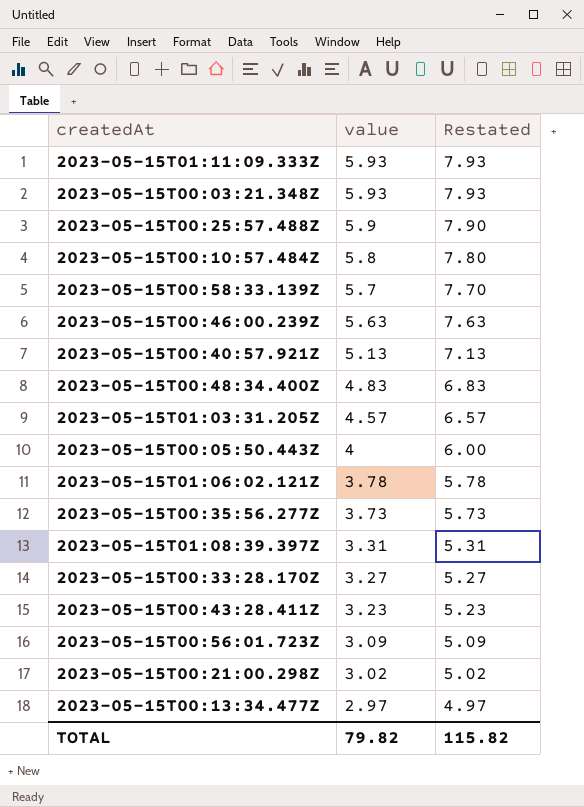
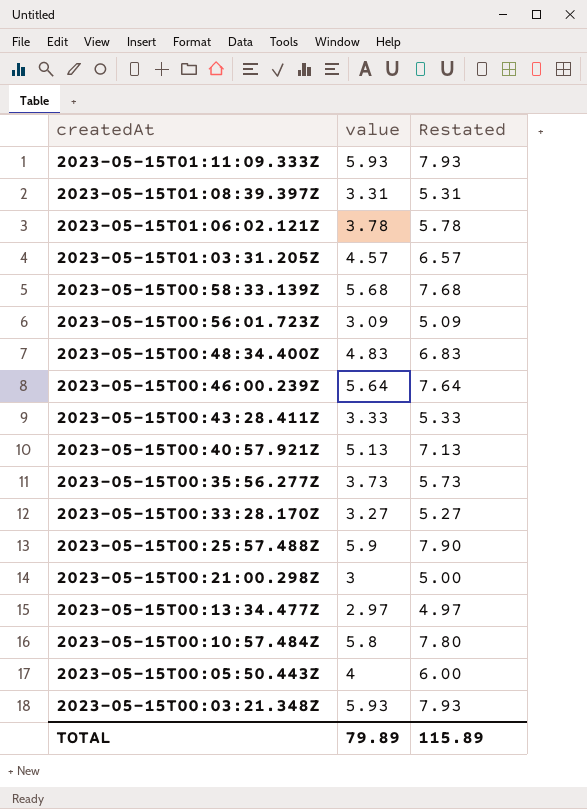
row order: value descending -> createdAt descending
2023-05-15T00:58:33.139Z | value: 5.7 -> 5.68
2023-05-15T00:58:33.139Z | Restated: 7.70 -> 7.68
2023-05-15T00:46:00.239Z | value: 5.63 -> 5.64
2023-05-15T00:46:00.239Z | Restated: 7.63 -> 7.64
2023-05-15T00:43:28.411Z | value: 3.23 -> 3.33
2023-05-15T00:43:28.411Z | Restated: 5.23 -> 5.33
2023-05-15T00:21:00.298Z | value: 3.02 -> 3
2023-05-15T00:21:00.298Z | Restated: 5.02 -> 5.00
TOTAL | value: 79.82 -> 79.89
TOTAL | Restated: 115.82 -> 115.89

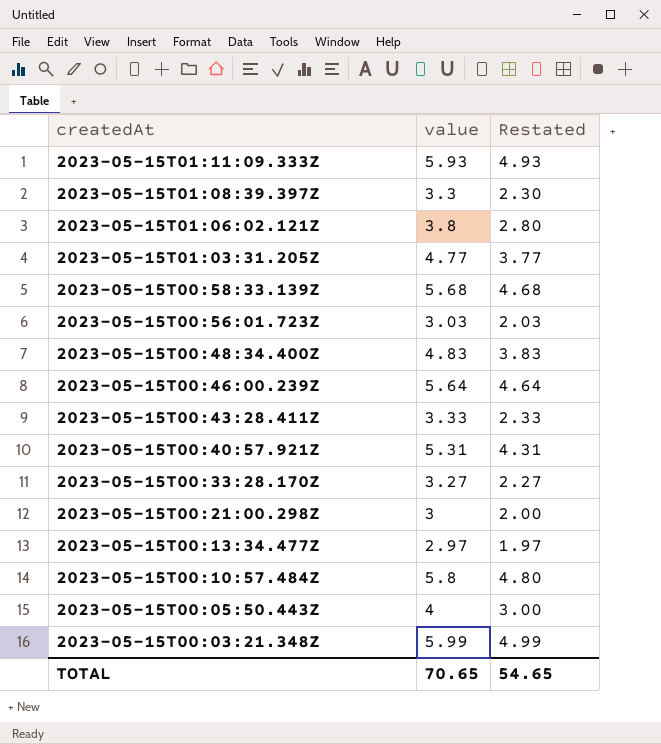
column Restated | formula: [value] + 2 -> [value] - 1
row 2023-05-15T00:35:56.277Z: 3.73 | 5.73 -> none
row 2023-05-15T00:25:57.488Z: 5.9 | 7.90 -> none
2023-05-15T01:08:39.397Z | value: 3.31 -> 3.3
2023-05-15T01:06:02.121Z | value: 3.78 -> 3.8
2023-05-15T01:03:31.205Z | value: 4.57 -> 4.77
2023-05-15T00:56:01.723Z | value: 3.09 -> 3.03
2023-05-15T00:40:57.921Z | value: 5.13 -> 5.31
2023-05-15T00:03:21.348Z | value: 5.93 -> 5.99
TOTAL | value: 79.89 -> 70.65
TOTAL | Restated: 115.89 -> 54.65

